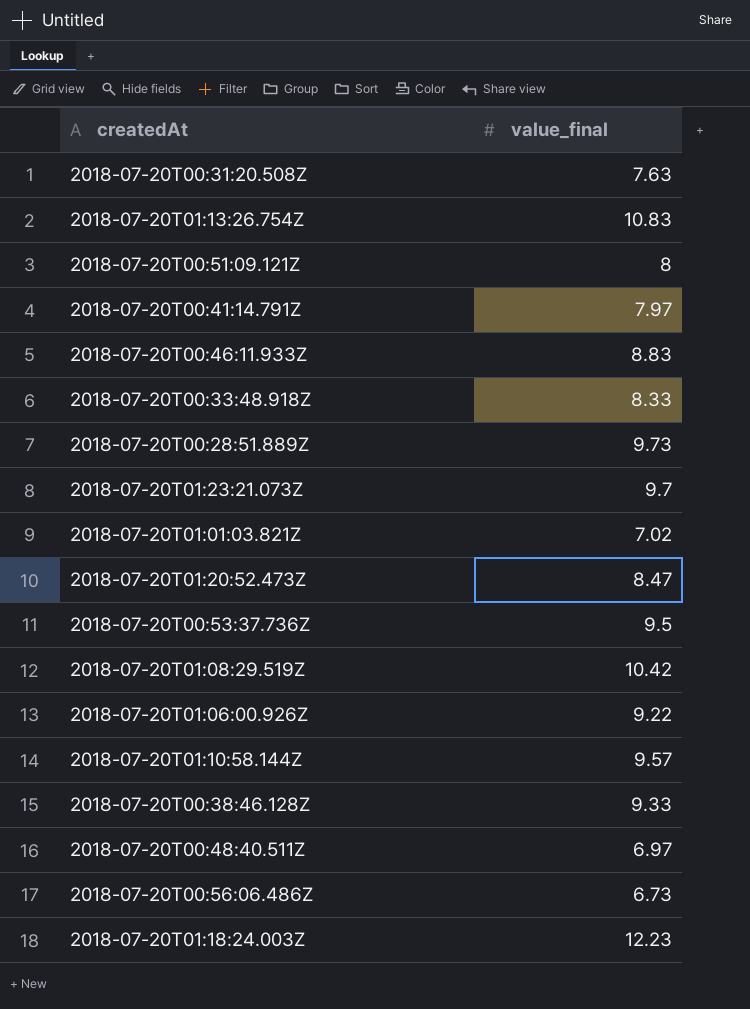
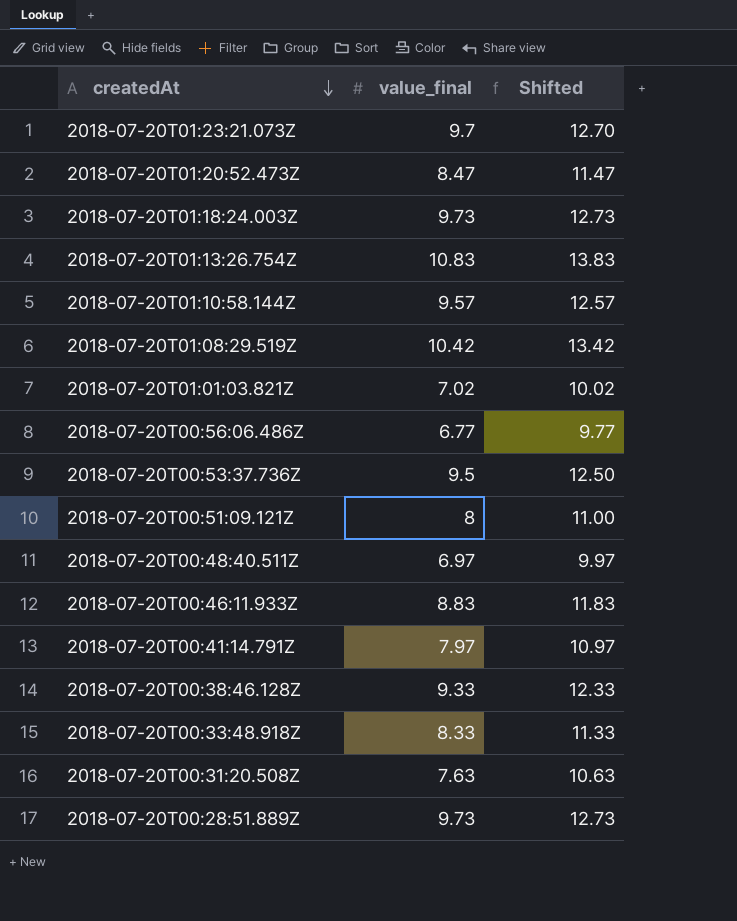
row order: none -> createdAt descending
column Shifted | formula: none -> [value_final] + 3
row 2018-07-20T01:06:00.926Z: 9.22 -> none
2018-07-20T01:18:24.003Z | value_final: 12.23 -> 9.73
2018-07-20T00:56:06.486Z | value_final: 6.73 -> 6.77

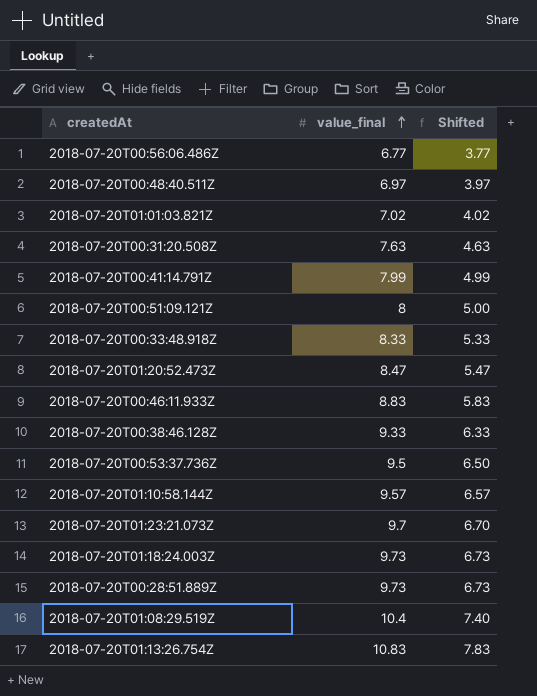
row order: createdAt descending -> value_final ascending
column Shifted | formula: [value_final] + 3 -> [value_final] - 3
2018-07-20T00:41:14.791Z | value_final: 7.97 -> 7.99
2018-07-20T01:08:29.519Z | value_final: 10.42 -> 10.4

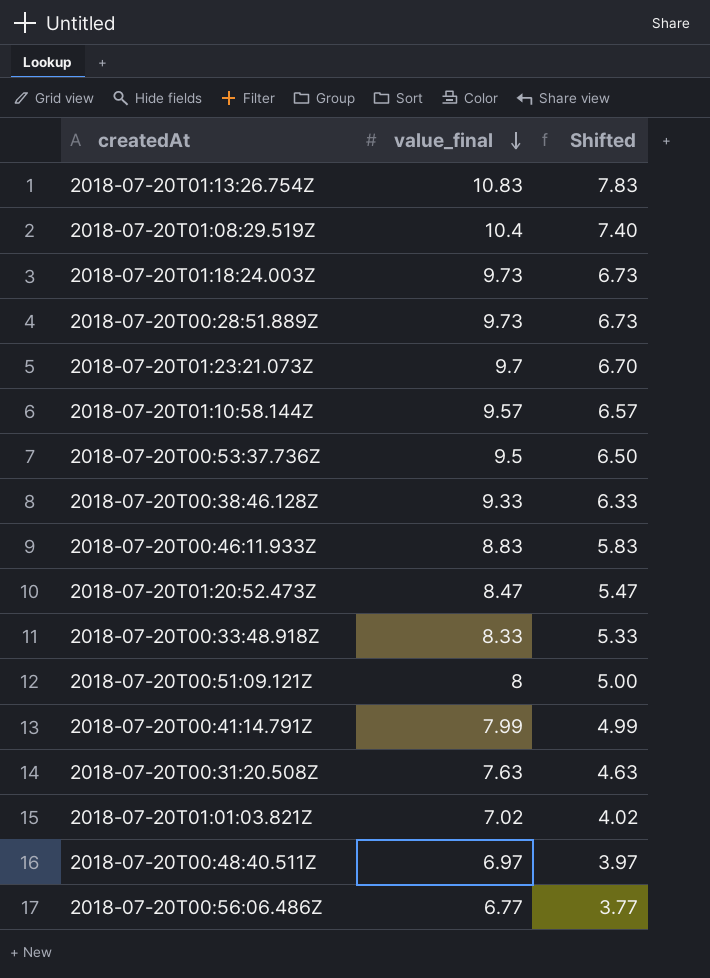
row order: value_final ascending -> value_final descending

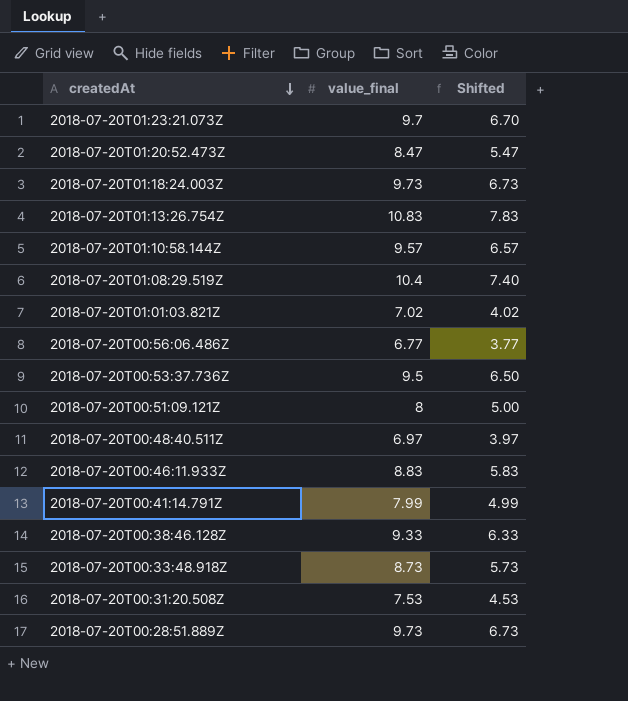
row order: value_final descending -> createdAt descending
2018-07-20T00:33:48.918Z | value_final: 8.33 -> 8.73
2018-07-20T00:33:48.918Z | Shifted: 5.33 -> 5.73
2018-07-20T00:31:20.508Z | value_final: 7.63 -> 7.53
2018-07-20T00:31:20.508Z | Shifted: 4.63 -> 4.53

